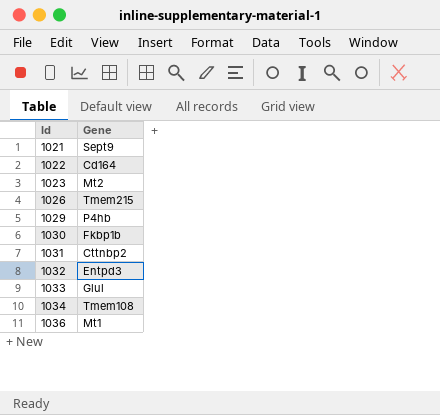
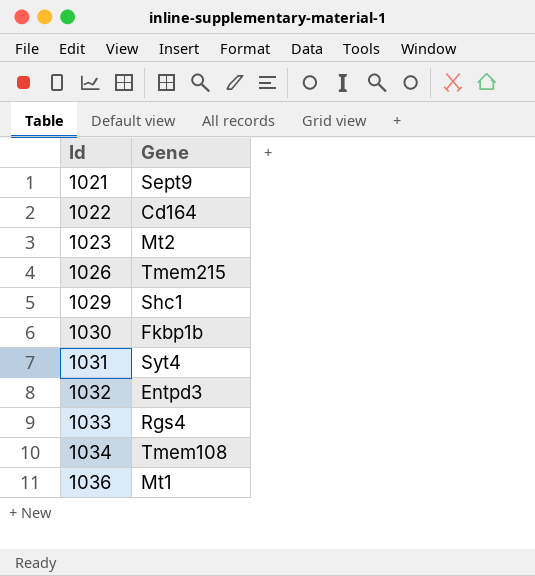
1029 | Gene: P4hb -> Shc1
1031 | Gene: Cttnbp2 -> Syt4
1033 | Gene: Glul -> Rgs4

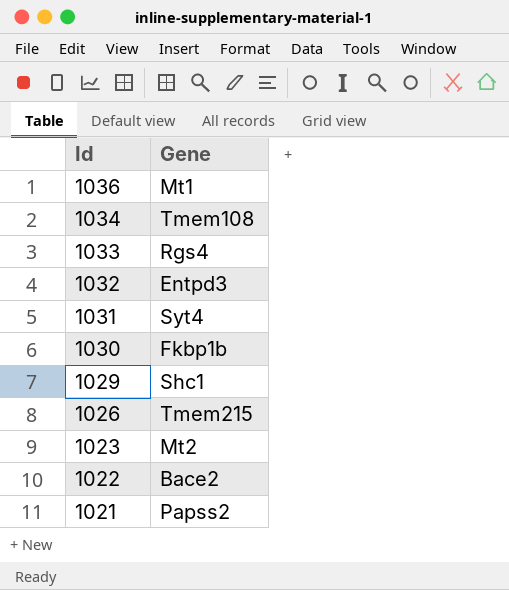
row order: Id ascending -> Id descending
1022 | Gene: Cd164 -> Bace2
1021 | Gene: Sept9 -> Papss2

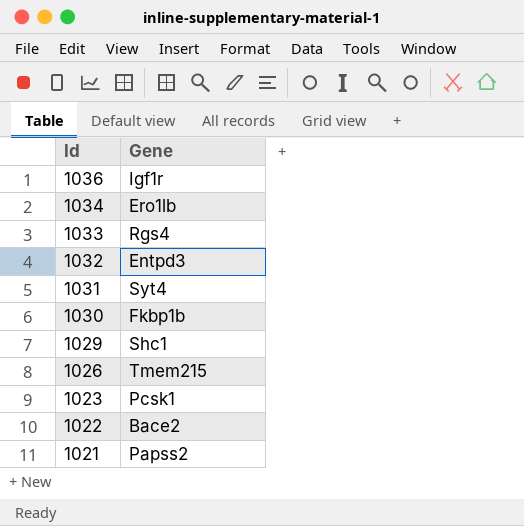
1036 | Gene: Mt1 -> Igf1r
1034 | Gene: Tmem108 -> Ero1lb
1023 | Gene: Mt2 -> Pcsk1

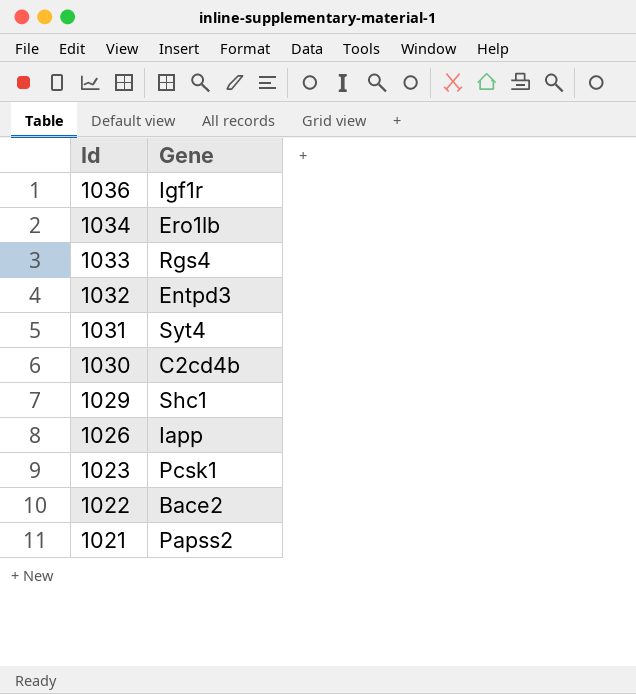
1030 | Gene: Fkbp1b -> C2cd4b
1026 | Gene: Tmem215 -> Iapp

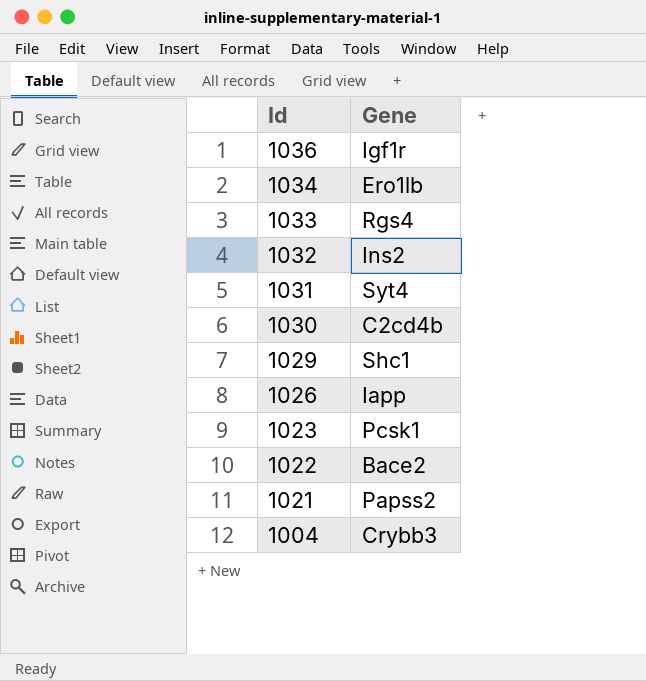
1032 | Gene: Entpd3 -> Ins2
row 1004: none -> Crybb3

